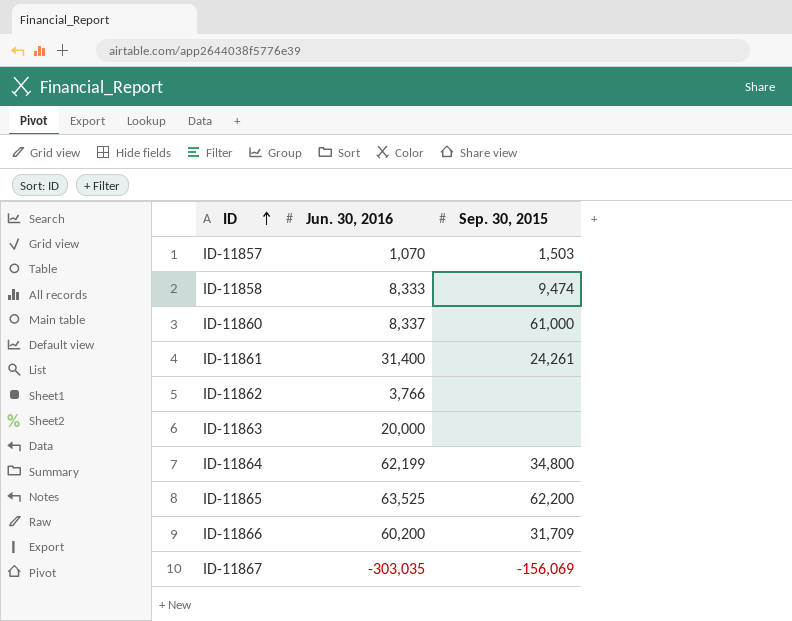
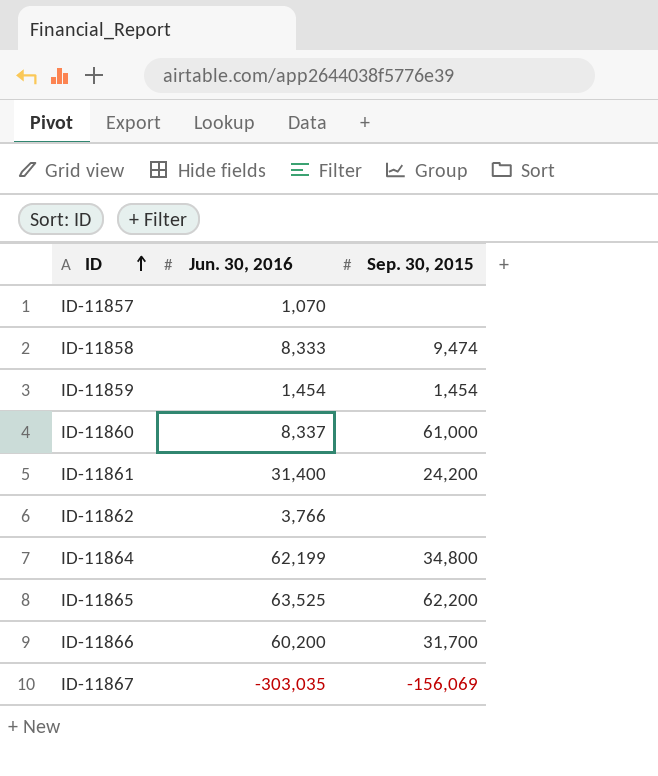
row ID-11863: 20,000 | none -> none
ID-11857 | Sep. 30, 2015: 1,503 -> none
row ID-11859: none -> 1,454 | 1,454
ID-11861 | Sep. 30, 2015: 24,261 -> 24,200
ID-11866 | Sep. 30, 2015: 31,709 -> 31,700

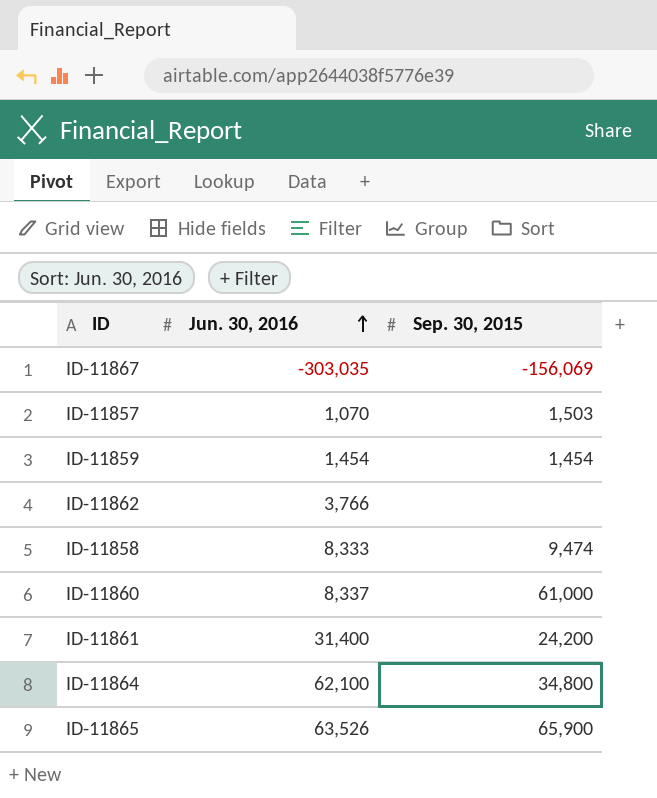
row order: ID ascending -> Jun. 30, 2016 ascending
row ID-11866: 60,200 | 31,700 -> none
ID-11857 | Sep. 30, 2015: none -> 1,503
ID-11864 | Jun. 30, 2016: 62,199 -> 62,100
ID-11865 | Jun. 30, 2016: 63,525 -> 63,526
ID-11865 | Sep. 30, 2015: 62,200 -> 65,900

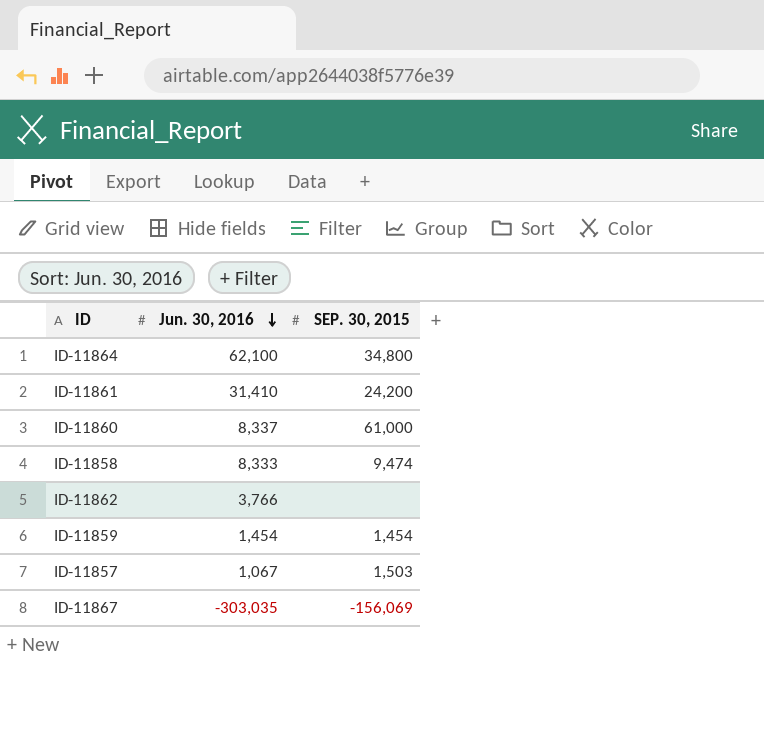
row order: Jun. 30, 2016 ascending -> Jun. 30, 2016 descending
column name: Sep. 30, 2015 -> SEP. 30, 2015
row ID-11865: 63,526 | 65,900 -> none
ID-11861 | Jun. 30, 2016: 31,400 -> 31,410
ID-11857 | Jun. 30, 2016: 1,070 -> 1,067

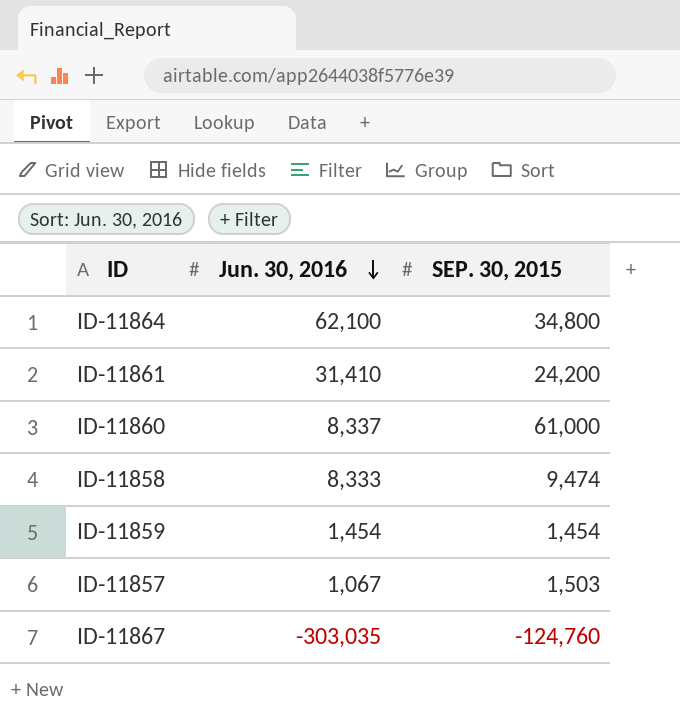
row ID-11862: 3,766 | none -> none
ID-11867 | SEP. 30, 2015: -156,069 -> -124,760

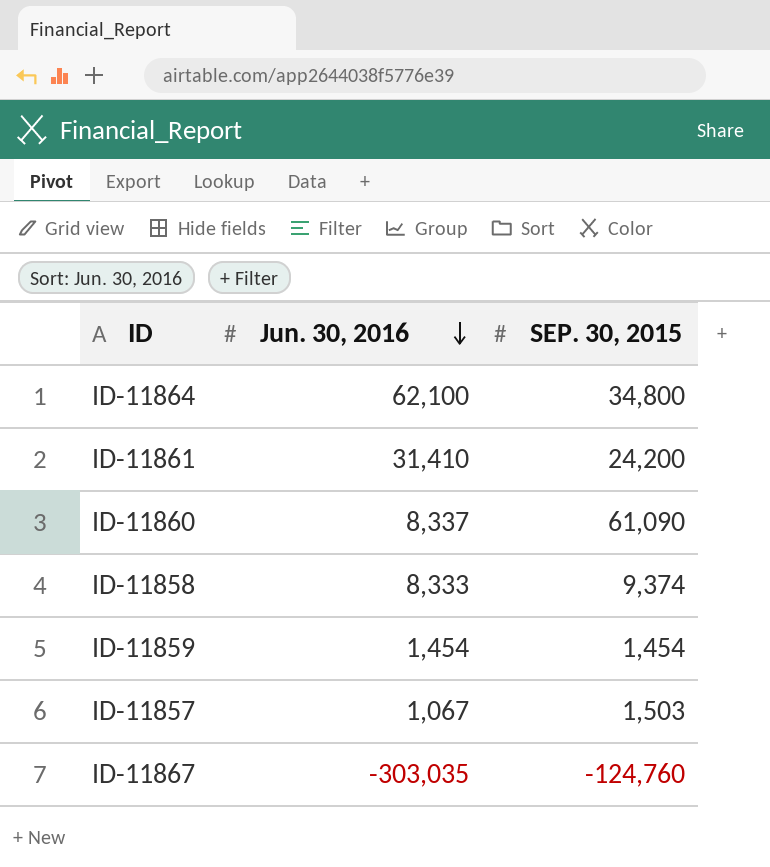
ID-11860 | SEP. 30, 2015: 61,000 -> 61,090
ID-11858 | SEP. 30, 2015: 9,474 -> 9,374

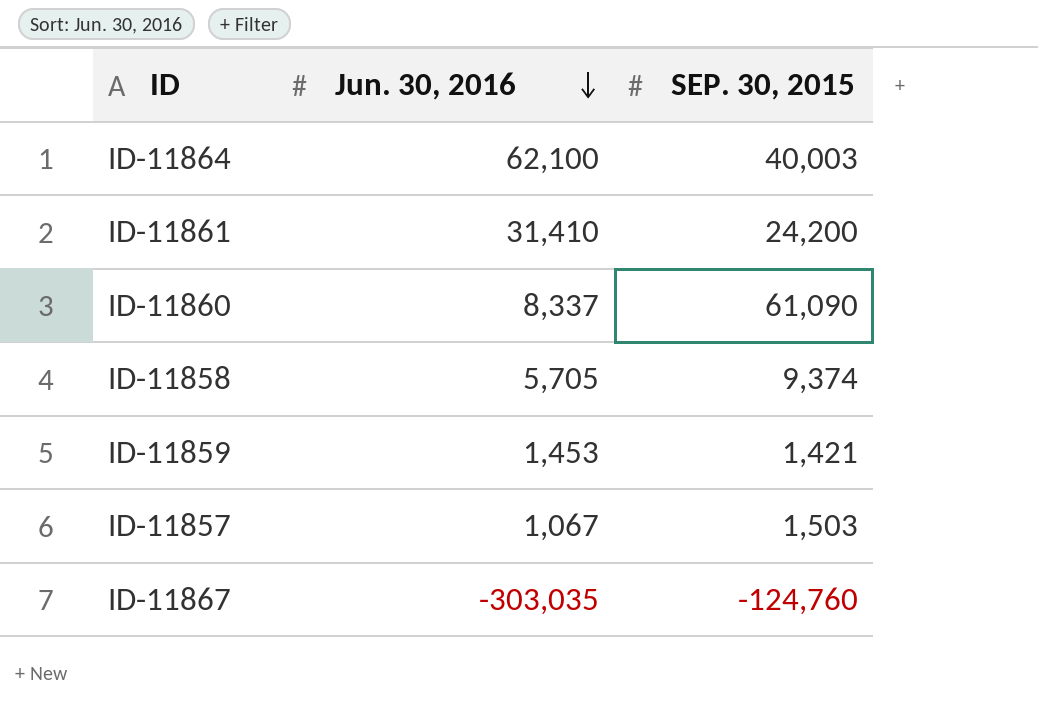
ID-11864 | SEP. 30, 2015: 34,800 -> 40,003
ID-11858 | Jun. 30, 2016: 8,333 -> 5,705
ID-11859 | Jun. 30, 2016: 1,454 -> 1,453
ID-11859 | SEP. 30, 2015: 1,454 -> 1,421

